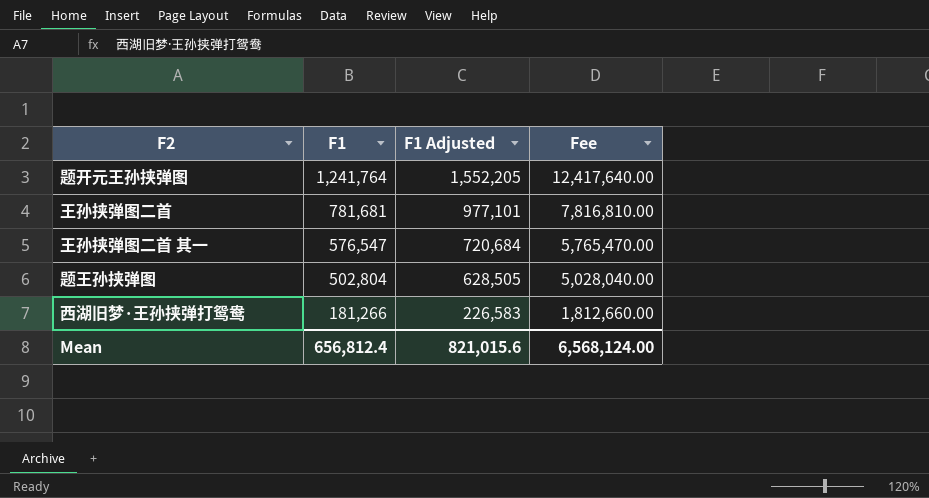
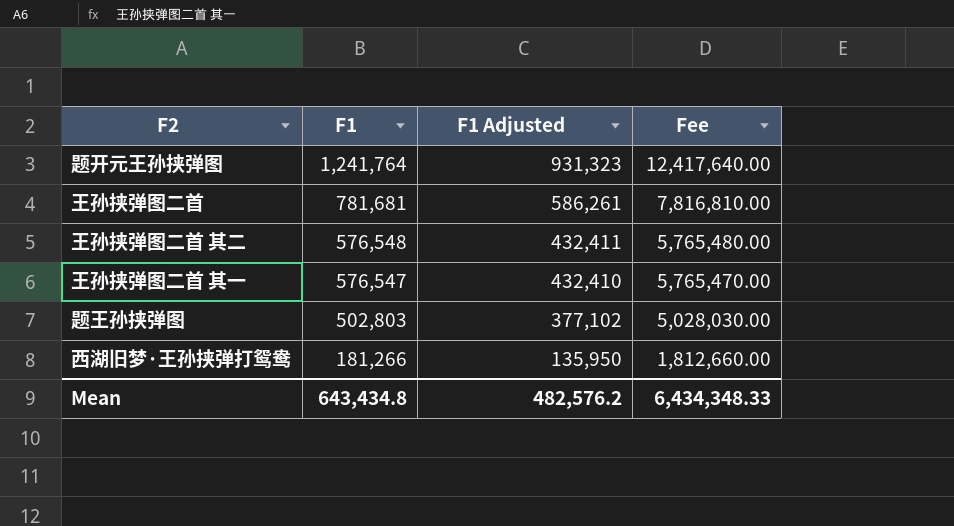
column F1 Adjusted | formula: [F1] * 1.25 -> [F1] * 0.75
row 王孙挟弹图二首 其二: none -> 576,548 | 432,411 | 5,765,480.00
题王孙挟弹图 | F1: 502,804 -> 502,803
题王孙挟弹图 | Fee: 5,028,040.00 -> 5,028,030.00
Mean | F1: 656,812.4 -> 643,434.8
Mean | F1 Adjusted: 821,015.6 -> 482,576.2
Mean | Fee: 6,568,124.00 -> 6,434,348.33

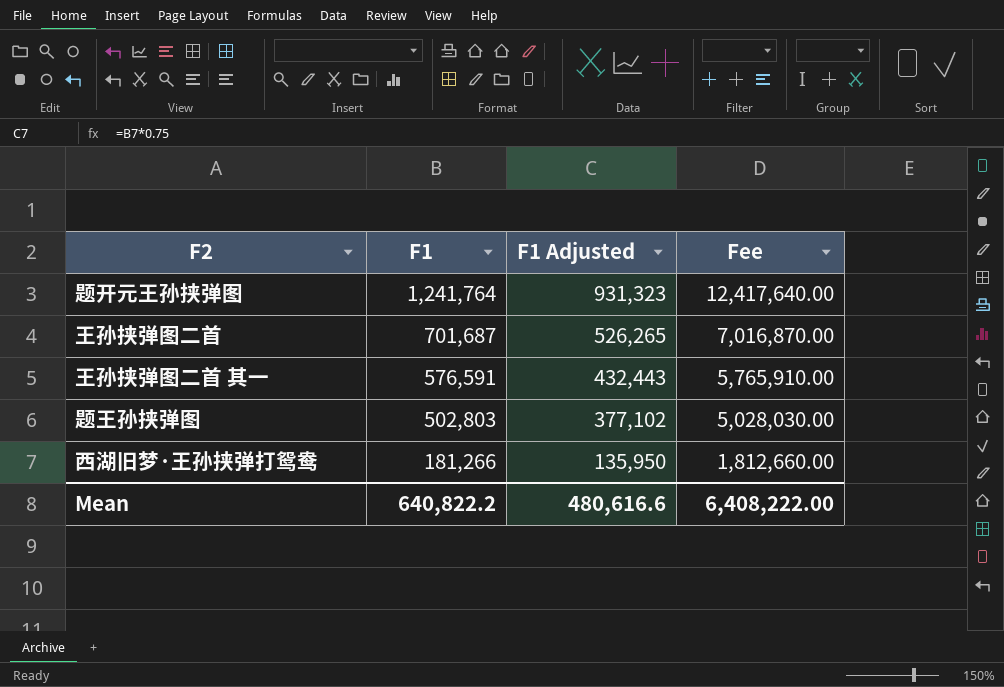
row 王孙挟弹图二首 其二: 576,548 | 432,411 | 5,765,480.00 -> none
王孙挟弹图二首 | F1: 781,681 -> 701,687
王孙挟弹图二首 | F1 Adjusted: 586,261 -> 526,265
王孙挟弹图二首 | Fee: 7,816,810.00 -> 7,016,870.00
王孙挟弹图二首 其一 | F1: 576,547 -> 576,591
王孙挟弹图二首 其一 | F1 Adjusted: 432,410 -> 432,443
王孙挟弹图二首 其一 | Fee: 5,765,470.00 -> 5,765,910.00
Mean | F1: 643,434.8 -> 640,822.2
Mean | F1 Adjusted: 482,576.2 -> 480,616.6
Mean | Fee: 6,434,348.33 -> 6,408,222.00

